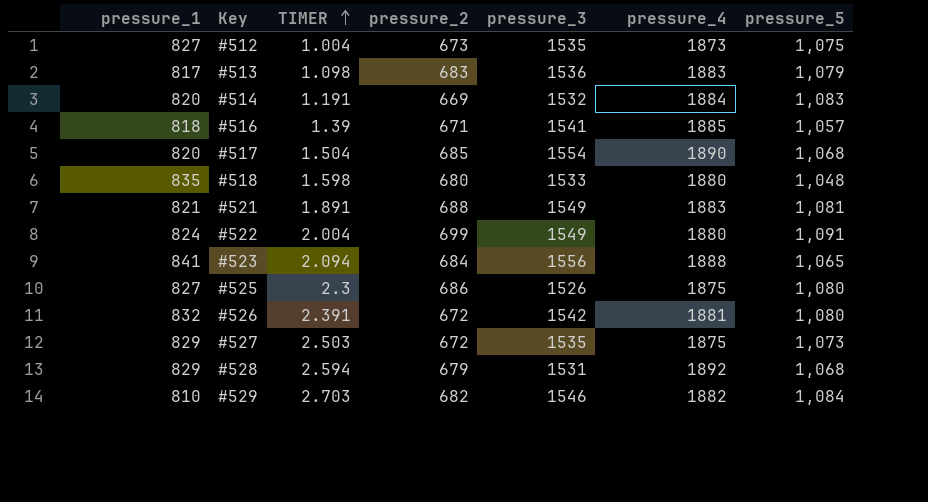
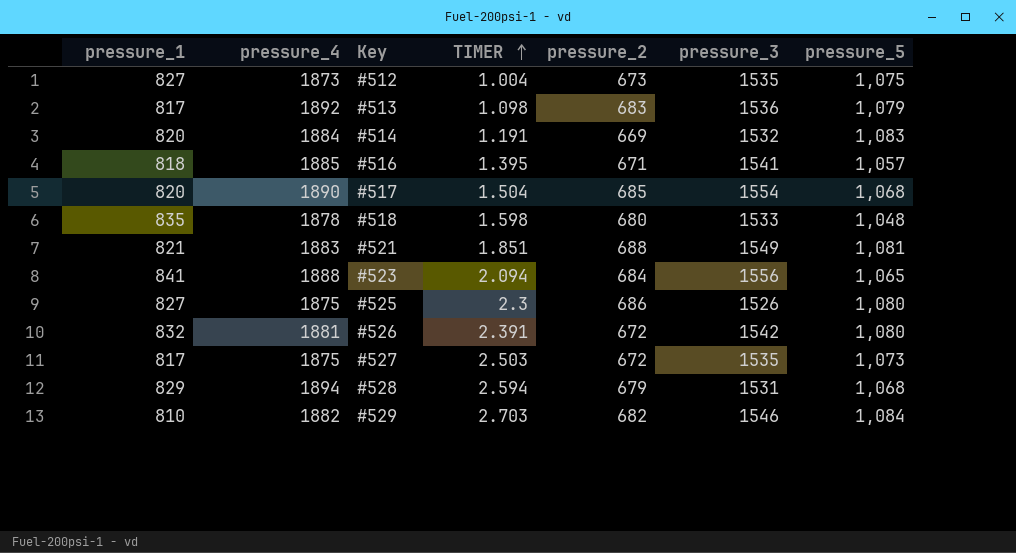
column pressure_4 | position: 6 -> 2
row #522: 824 | 2.004 | 699 | 1549 | 1880 | 1,091 -> none
#513 | pressure_4: 1883 -> 1892
#516 | TIMER: 1.39 -> 1.395
#518 | pressure_4: 1880 -> 1878
#521 | TIMER: 1.891 -> 1.851
#527 | pressure_1: 829 -> 817
#528 | pressure_4: 1892 -> 1894

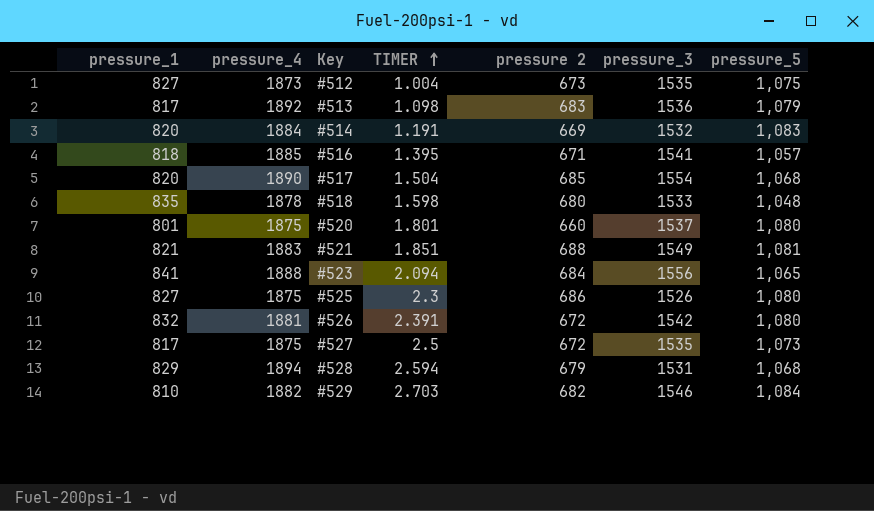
column name: pressure_2 -> pressure 2
row #520: none -> 801 | 1875 | 1.801 | 660 | 1537 | 1,080
#527 | TIMER: 2.503 -> 2.5

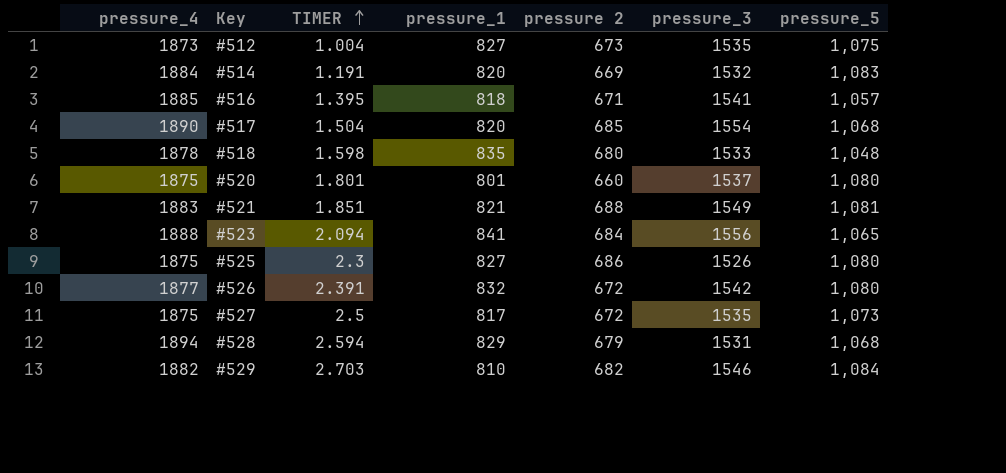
column pressure_1 | position: 1 -> 4
row #513: 817 | 1892 | 1.098 | 683 | 1536 | 1,079 -> none
#526 | pressure_4: 1881 -> 1877

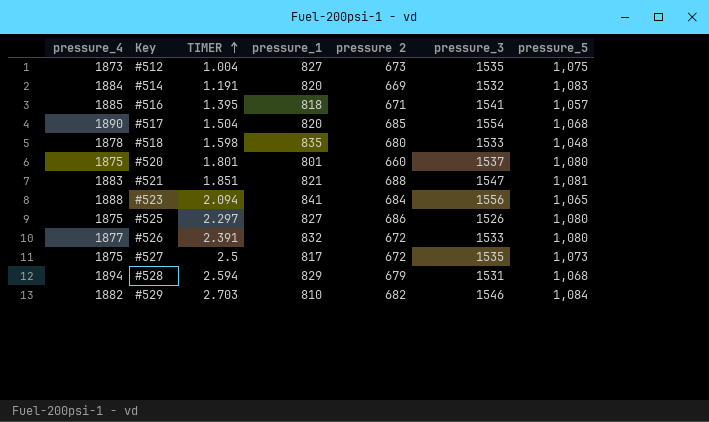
#521 | pressure_3: 1549 -> 1547
#525 | TIMER: 2.3 -> 2.297
#526 | pressure_3: 1542 -> 1533

